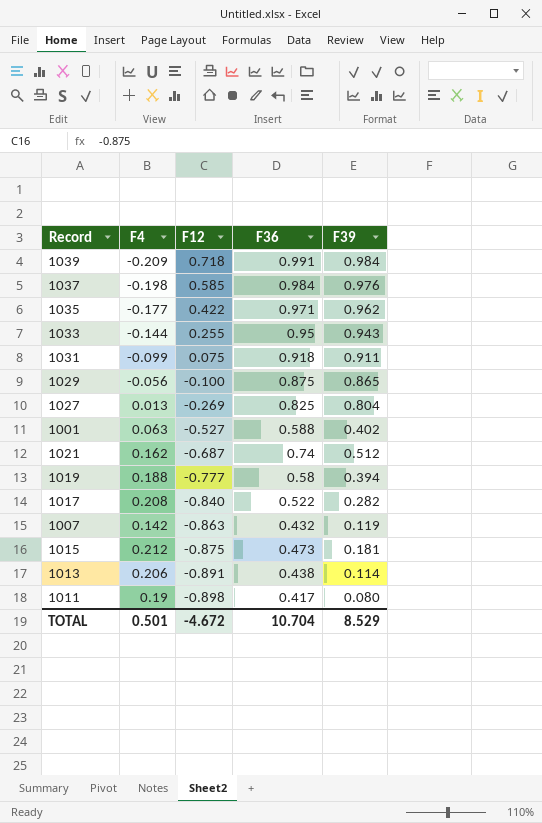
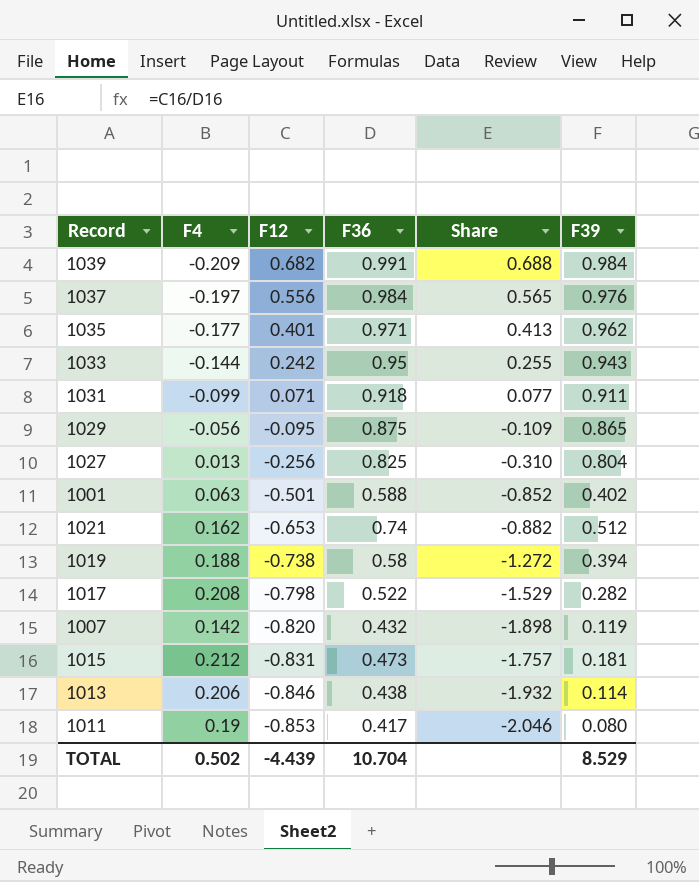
column Share | formula: none -> [F12] / [F36]
1039 | F12: 0.718 -> 0.682
1037 | F4: -0.198 -> -0.197
1037 | F12: 0.585 -> 0.556
1035 | F12: 0.422 -> 0.401
1033 | F12: 0.255 -> 0.242
1031 | F12: 0.075 -> 0.071
1029 | F12: -0.100 -> -0.095
1027 | F12: -0.269 -> -0.256
1001 | F12: -0.527 -> -0.501
1021 | F12: -0.687 -> -0.653
1019 | F12: -0.777 -> -0.738
1017 | F12: -0.840 -> -0.798
1007 | F12: -0.863 -> -0.820
1015 | F12: -0.875 -> -0.831
1013 | F12: -0.891 -> -0.846
1011 | F12: -0.898 -> -0.853
TOTAL | F4: 0.501 -> 0.502
TOTAL | F12: -4.672 -> -4.439

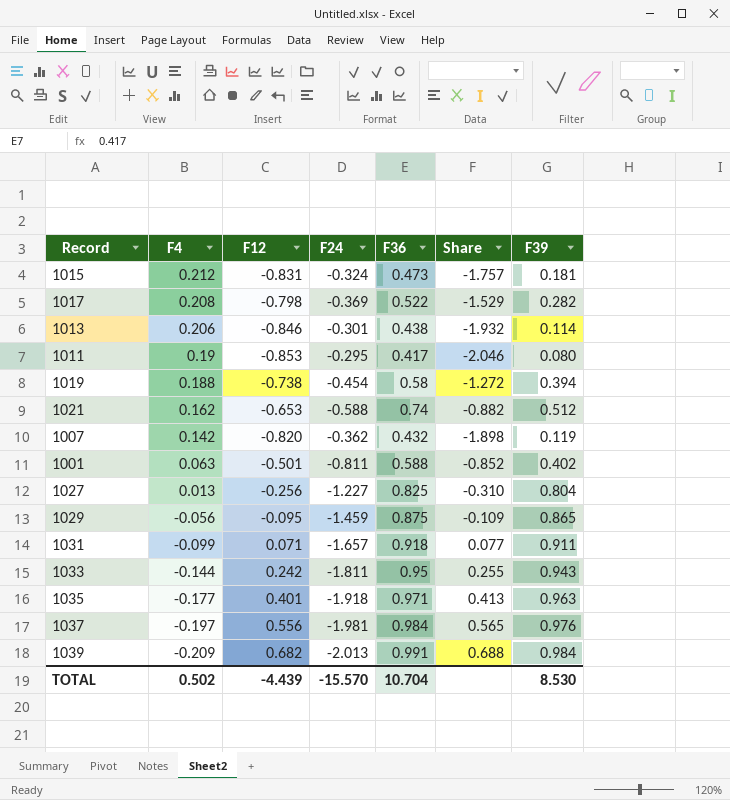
row order: F12 descending -> F4 descending
column F24 | position: none -> 4
1035 | F39: 0.962 -> 0.963
TOTAL | F39: 8.529 -> 8.530

